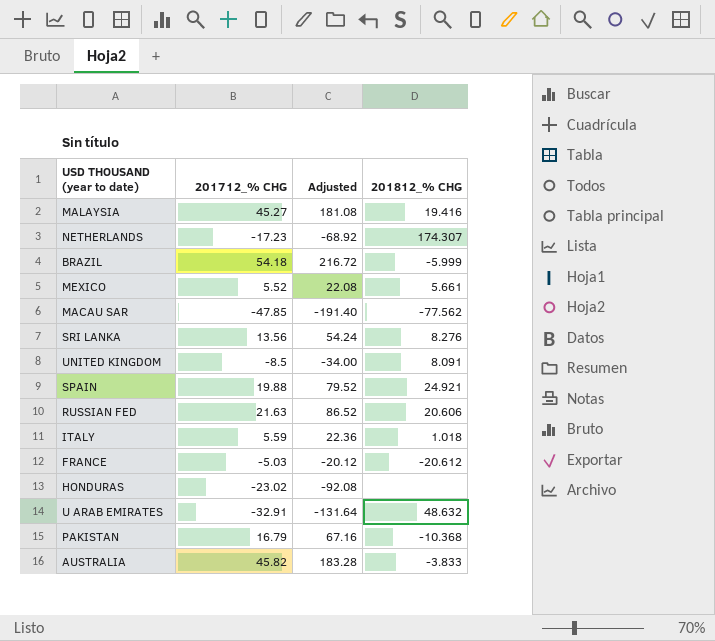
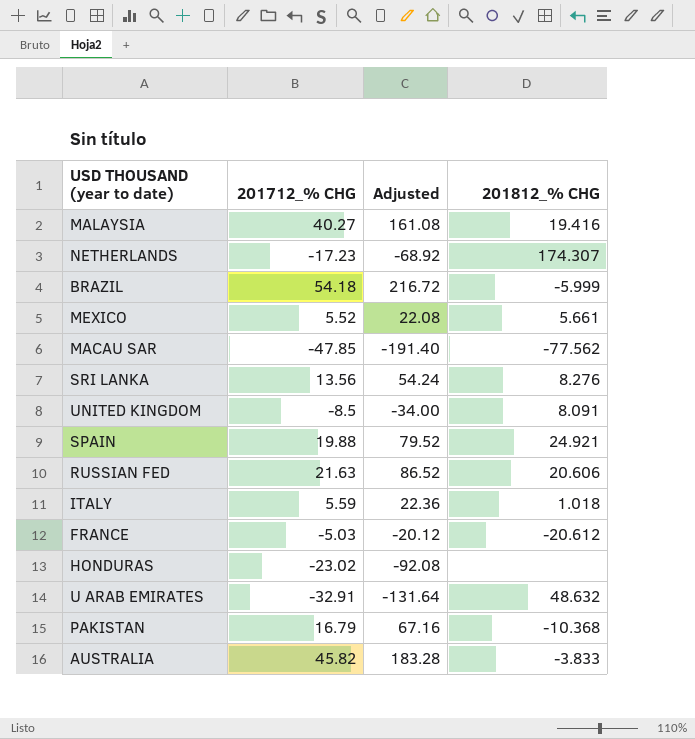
MALAYSIA | 201712_% CHG: 45.27 -> 40.27
MALAYSIA | Adjusted: 181.08 -> 161.08

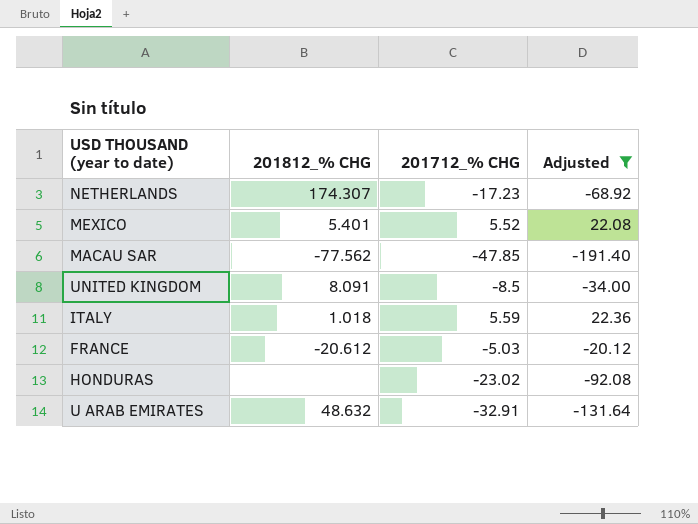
filter: none -> Adjusted <= 22.36
column 201812_% CHG | position: 4 -> 2
MEXICO | 201812_% CHG: 5.661 -> 5.401

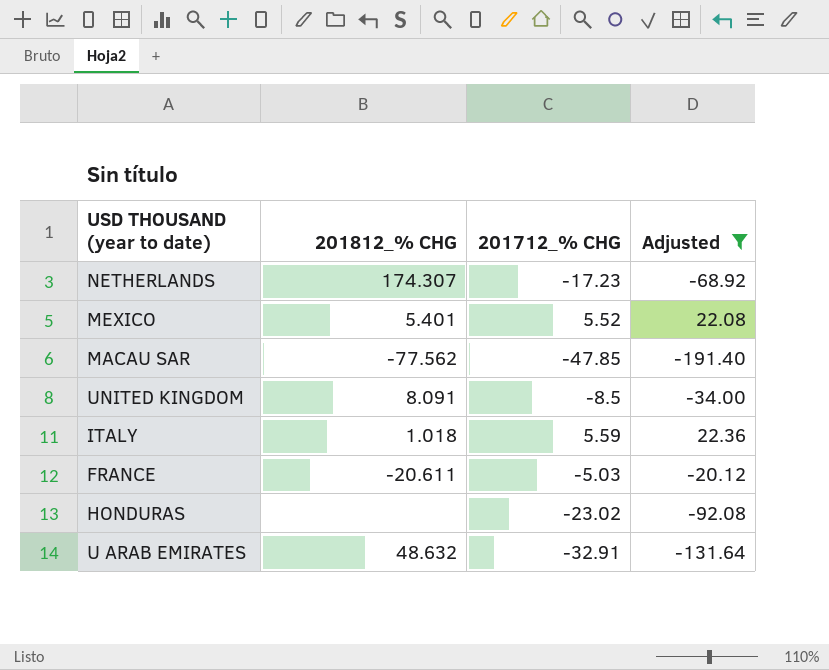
FRANCE | 201812_% CHG: -20.612 -> -20.611

